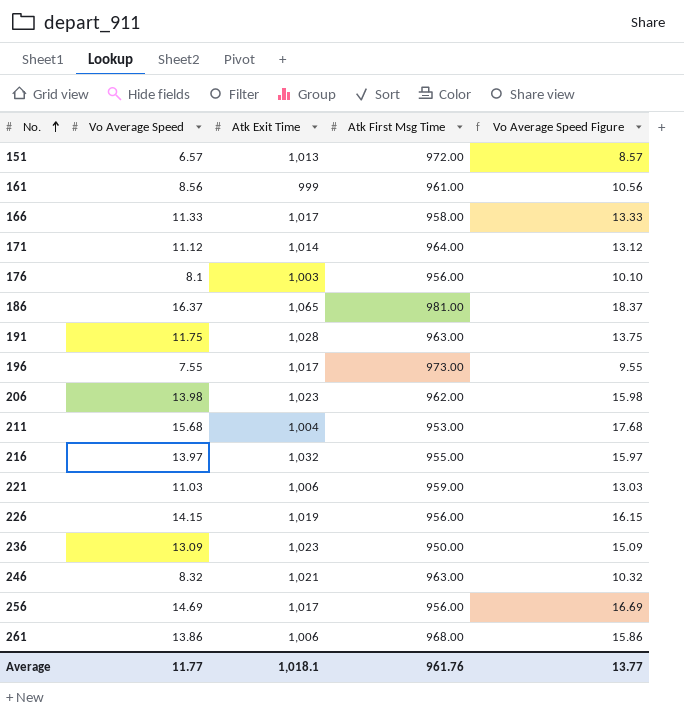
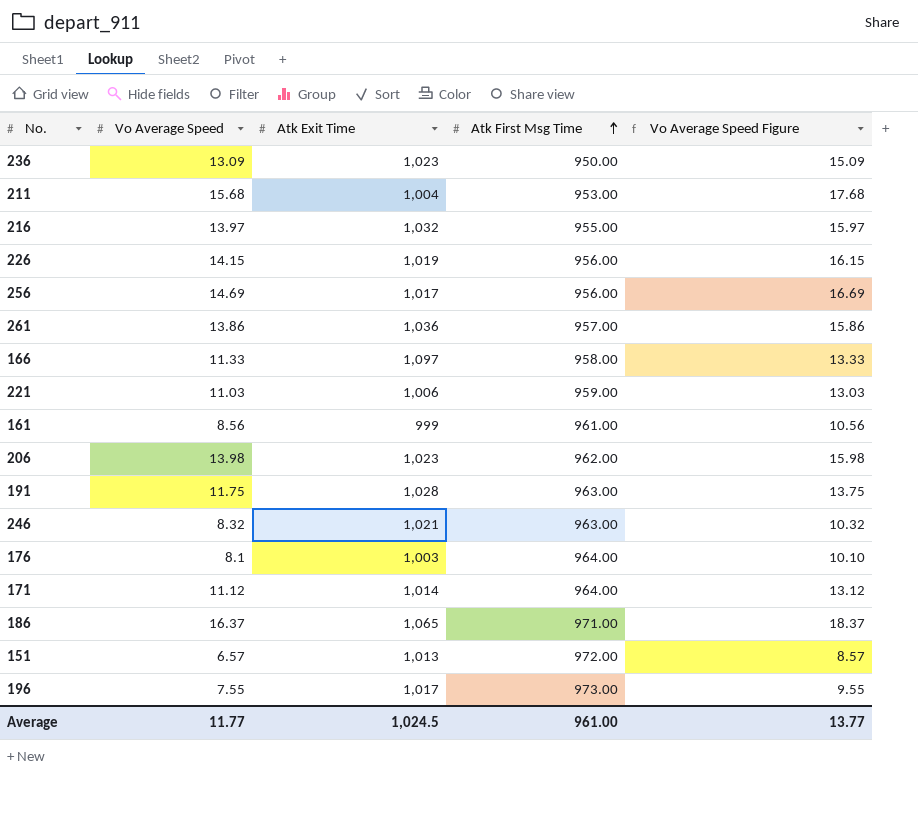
row order: No. ascending -> Atk First Msg Time ascending
261 | Atk Exit Time: 1,006 -> 1,036
261 | Atk First Msg Time: 968.00 -> 957.00
166 | Atk Exit Time: 1,017 -> 1,097
176 | Atk First Msg Time: 956.00 -> 964.00
186 | Atk First Msg Time: 981.00 -> 971.00
Average | Atk Exit Time: 1,018.1 -> 1,024.5
Average | Atk First Msg Time: 961.76 -> 961.00

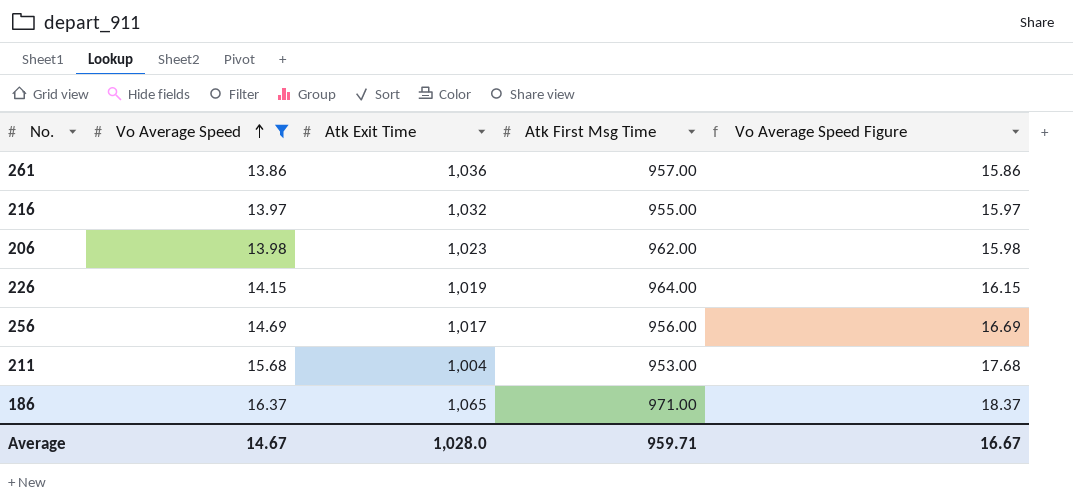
filter: none -> Vo Average Speed >= 13.86
row order: Atk First Msg Time ascending -> Vo Average Speed ascending
226 | Atk First Msg Time: 956.00 -> 964.00
Average | Vo Average Speed: 11.77 -> 14.67
Average | Atk Exit Time: 1,024.5 -> 1,028.0
Average | Atk First Msg Time: 961.00 -> 959.71
Average | Vo Average Speed Figure: 13.77 -> 16.67

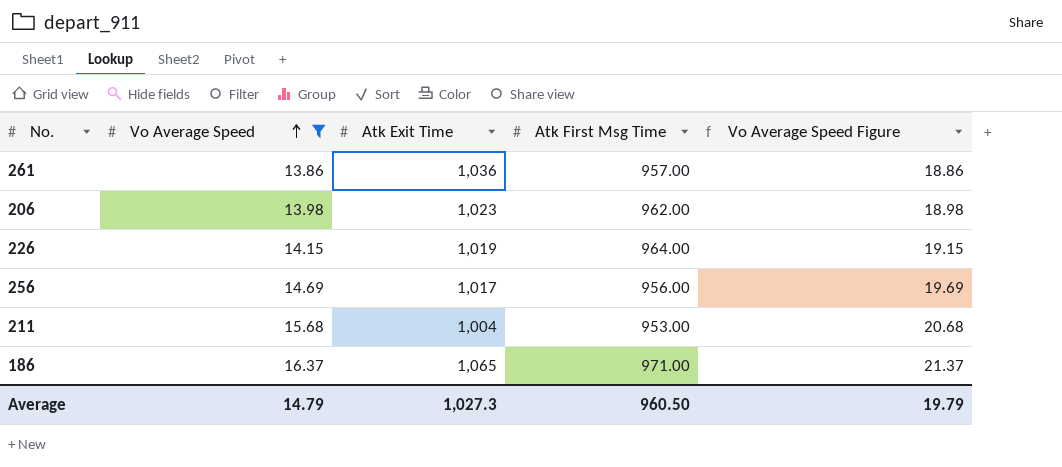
column Vo Average Speed Figure | formula: [Vo Average Speed] + 2 -> [Vo Average Speed] + 5
row 216: 13.97 | 1,032 | 955.00 | 15.97 -> none
Average | Vo Average Speed: 14.67 -> 14.79
Average | Atk Exit Time: 1,028.0 -> 1,027.3
Average | Atk First Msg Time: 959.71 -> 960.50
Average | Vo Average Speed Figure: 16.67 -> 19.79

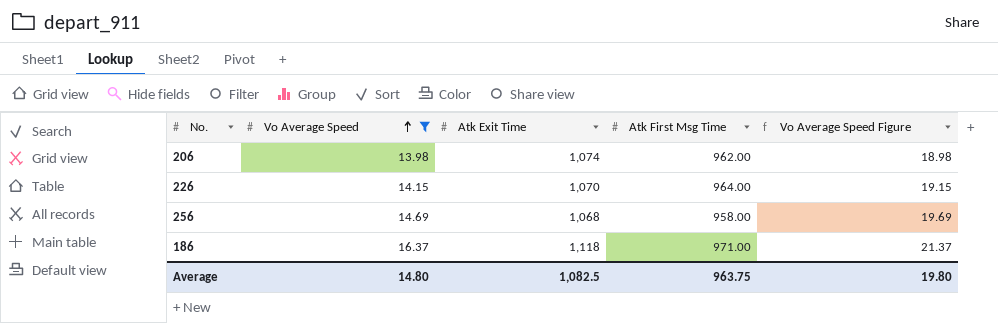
row 261: 13.86 | 1,036 | 957.00 | 18.86 -> none
row 211: 15.68 | 1,004 | 953.00 | 20.68 -> none
206 | Atk Exit Time: 1,023 -> 1,074
226 | Atk Exit Time: 1,019 -> 1,070
256 | Atk Exit Time: 1,017 -> 1,068
256 | Atk First Msg Time: 956.00 -> 958.00
186 | Atk Exit Time: 1,065 -> 1,118
Average | Vo Average Speed: 14.79 -> 14.80
Average | Atk Exit Time: 1,027.3 -> 1,082.5
Average | Atk First Msg Time: 960.50 -> 963.75
Average | Vo Average Speed Figure: 19.79 -> 19.80

